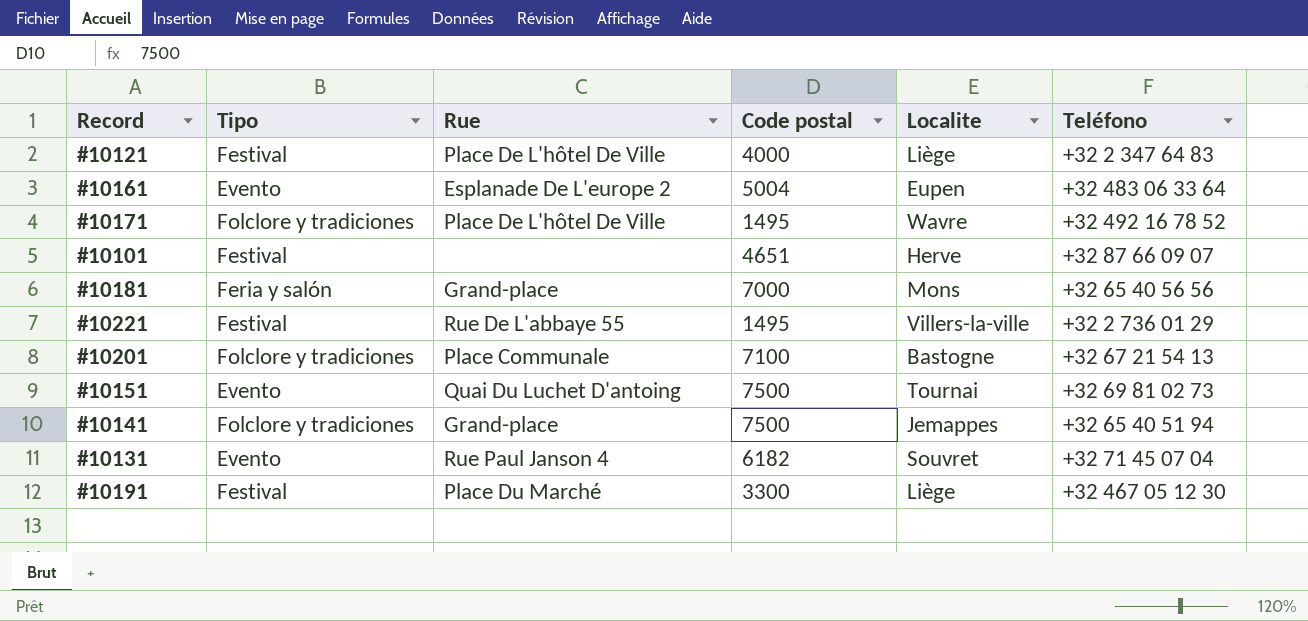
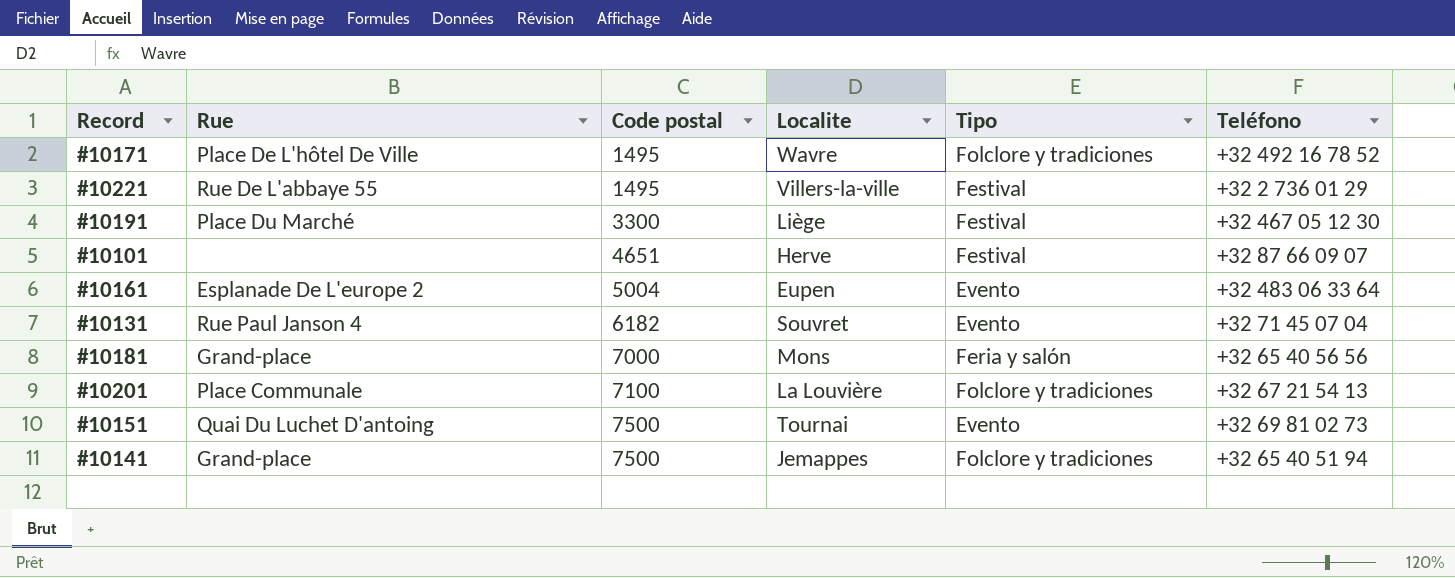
row order: none -> Code postal ascending
column Tipo | position: 2 -> 5
row #10121: Festival | Place De L'hôtel De Ville | 4000 | Liège | +32 2 347 64 83 -> none
#10201 | Localite: Bastogne -> La Louvière

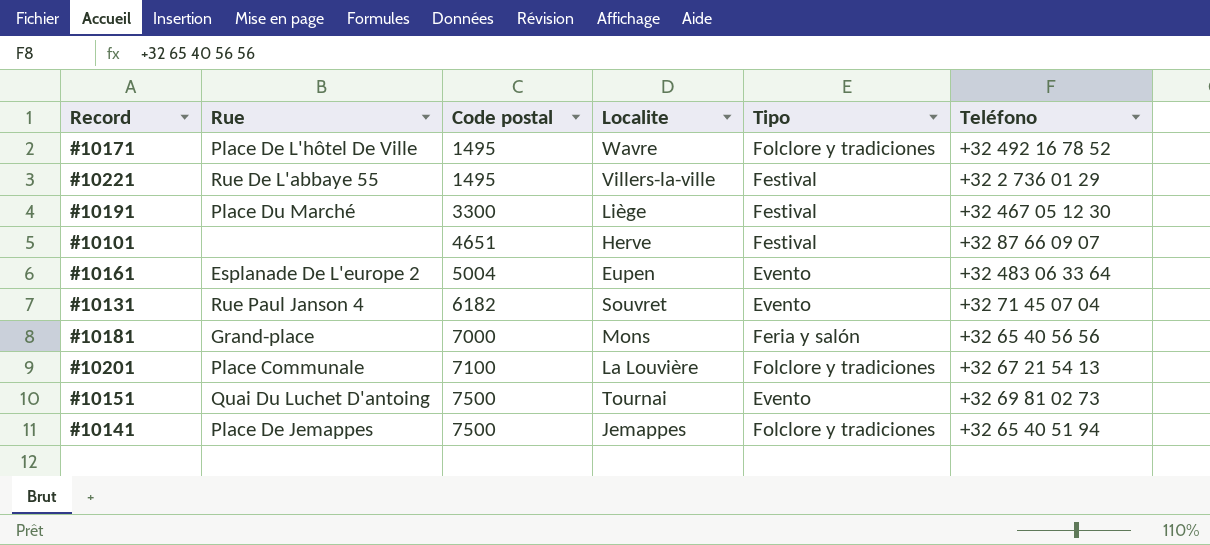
#10141 | Rue: Grand-place -> Place De Jemappes

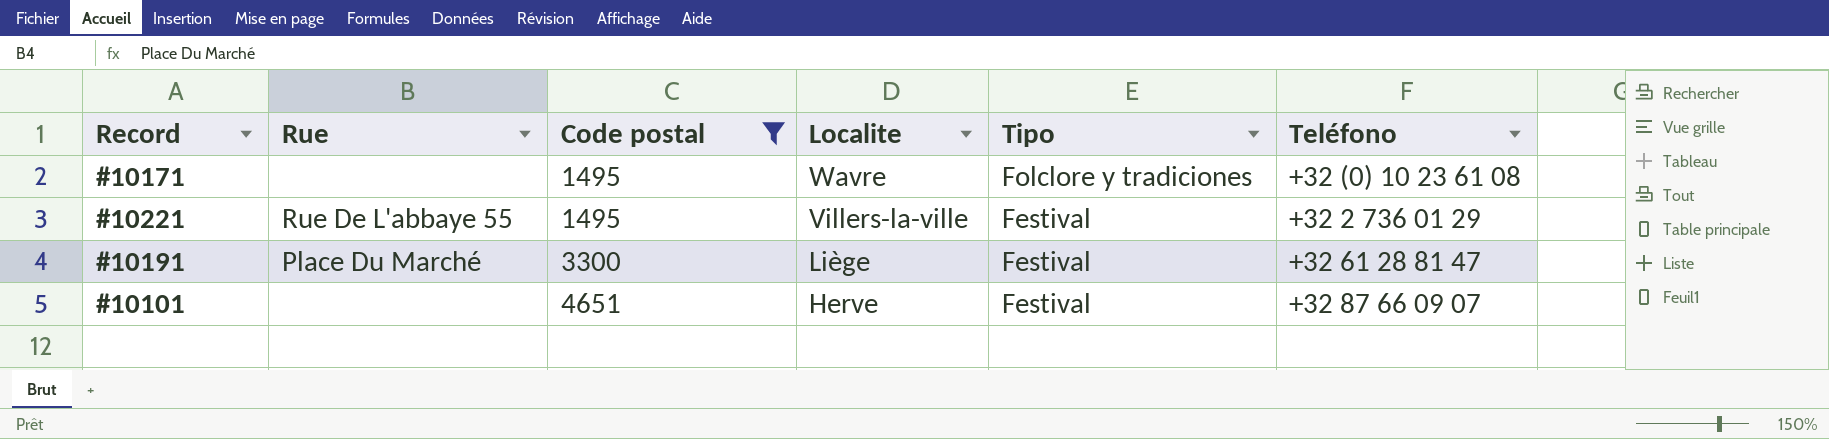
filter: none -> Code postal <= 4651
#10171 | Rue: Place De L'hôtel De Ville -> none
#10171 | Teléfono: +32 492 16 78 52 -> +32 (0) 10 23 61 08
#10191 | Teléfono: +32 467 05 12 30 -> +32 61 28 81 47

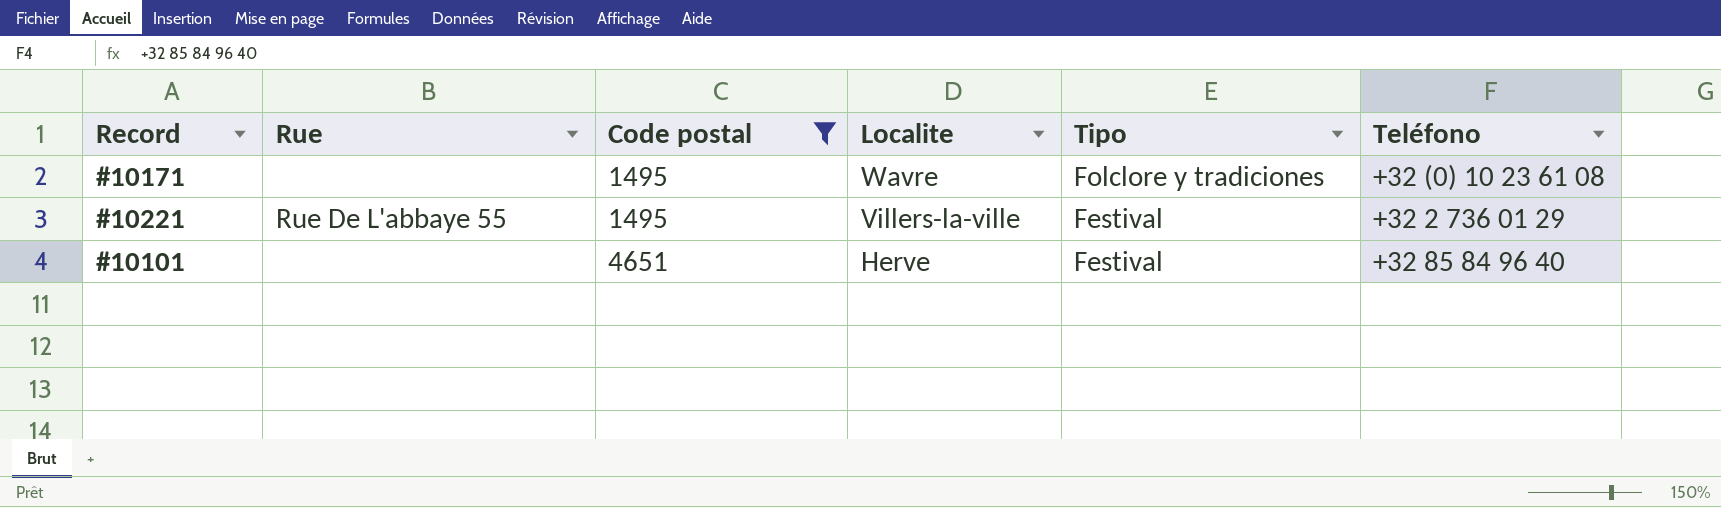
row #10191: Place Du Marché | 3300 | Liège | Festival | +32 61 28 81 47 -> none
#10101 | Teléfono: +32 87 66 09 07 -> +32 85 84 96 40

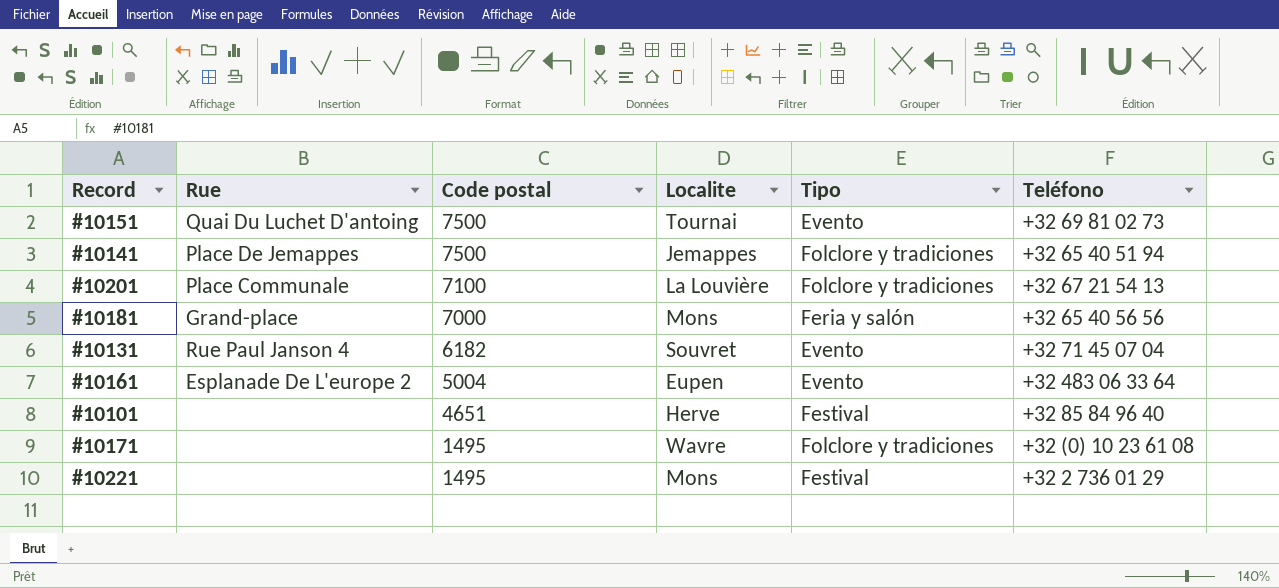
filter: Code postal <= 4651 -> none
row order: Code postal ascending -> Code postal descending
#10221 | Rue: Rue De L'abbaye 55 -> none
#10221 | Localite: Villers-la-ville -> Mons

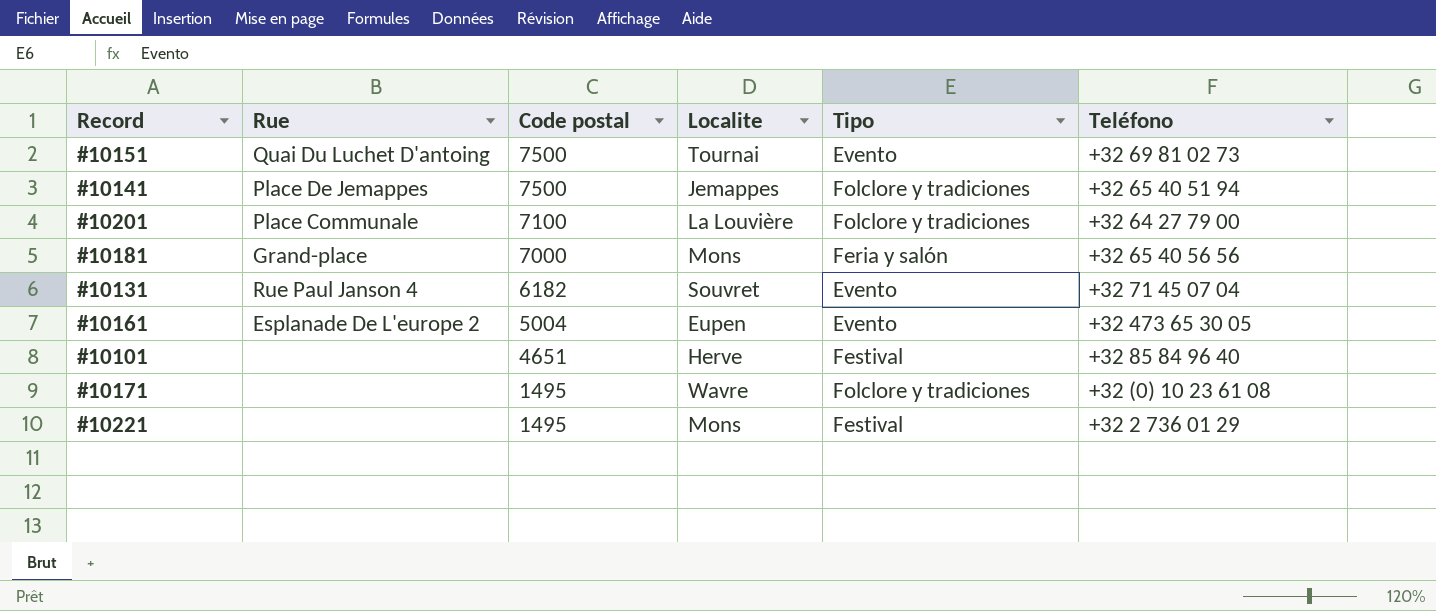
#10201 | Teléfono: +32 67 21 54 13 -> +32 64 27 79 00
#10161 | Teléfono: +32 483 06 33 64 -> +32 473 65 30 05

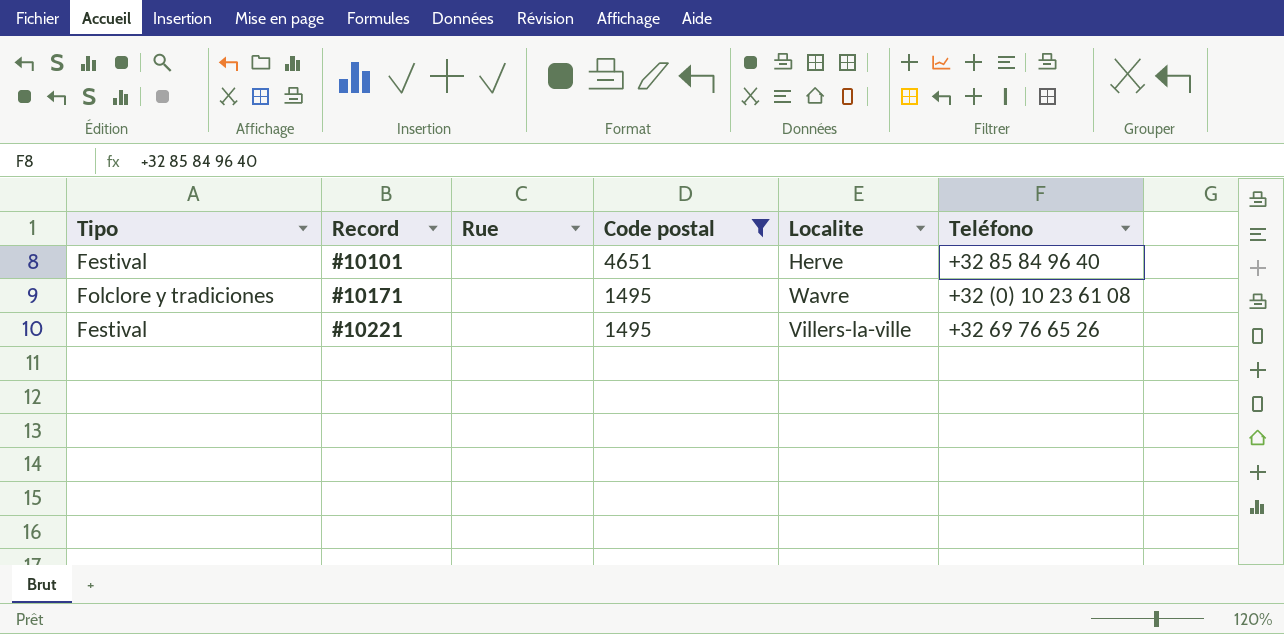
filter: none -> Code postal <= 4651
column Tipo | position: 5 -> 1
#10221 | Localite: Mons -> Villers-la-ville
#10221 | Teléfono: +32 2 736 01 29 -> +32 69 76 65 26

